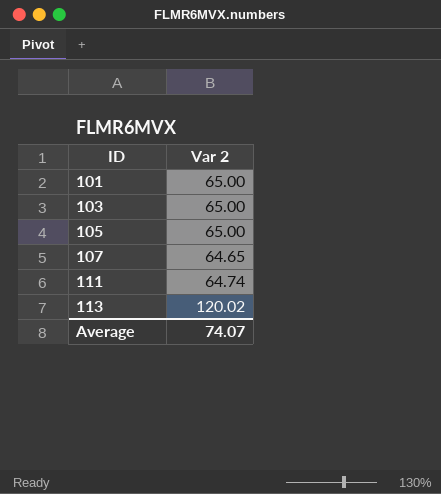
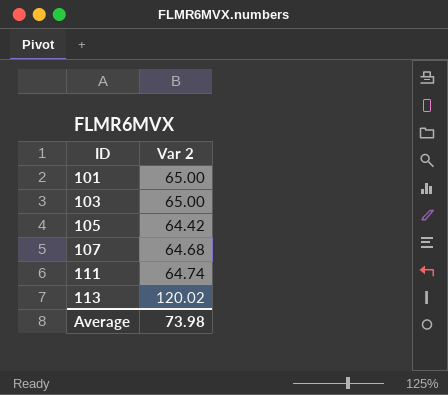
105 | Var 2: 65.00 -> 64.42
107 | Var 2: 64.65 -> 64.68
Average | Var 2: 74.07 -> 73.98

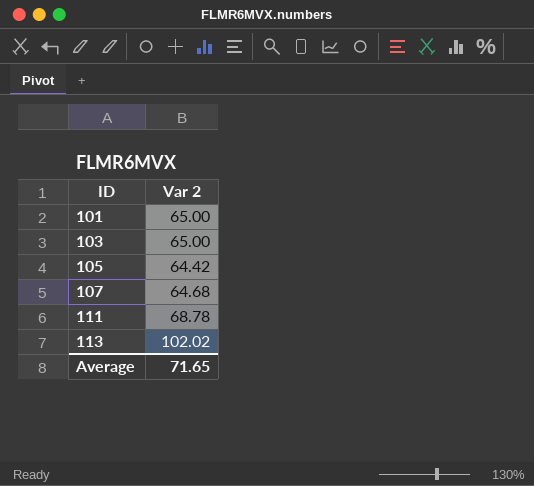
111 | Var 2: 64.74 -> 68.78
113 | Var 2: 120.02 -> 102.02
Average | Var 2: 73.98 -> 71.65

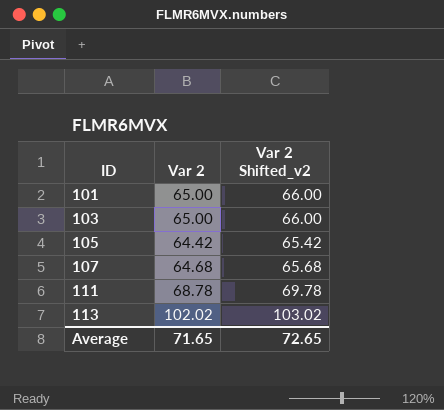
column Var 2 Shifted_v2 | formula: none -> [Var 2] + 1

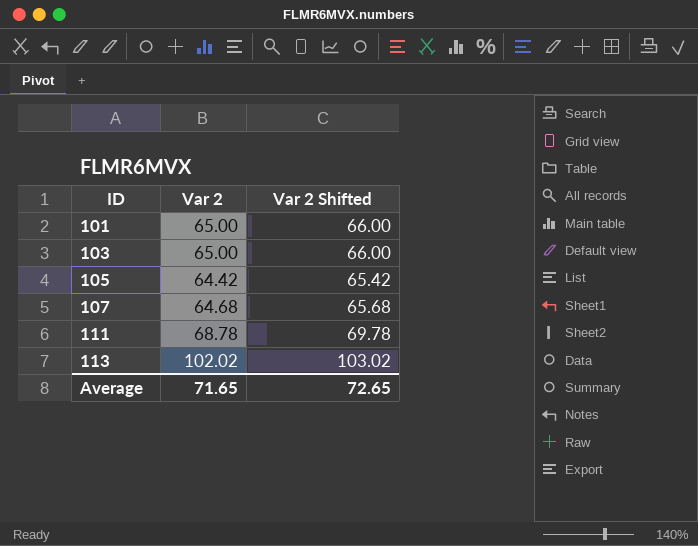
column name: Var 2 Shifted_v2 -> Var 2 Shifted

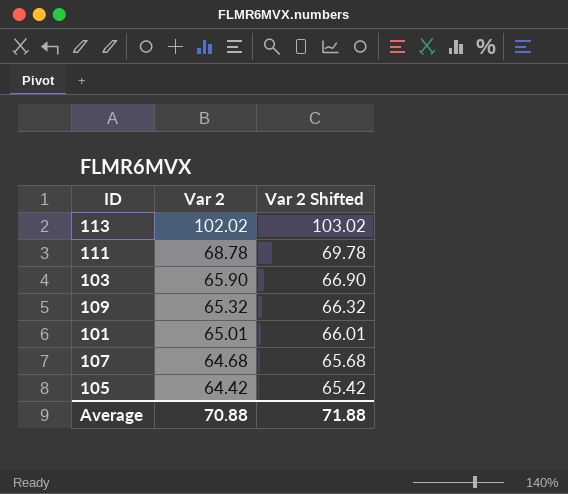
row order: ID ascending -> Var 2 descending
103 | Var 2: 65.00 -> 65.90
103 | Var 2 Shifted: 66.00 -> 66.90
row 109: none -> 65.32 | 66.32
101 | Var 2: 65.00 -> 65.01
101 | Var 2 Shifted: 66.00 -> 66.01
Average | Var 2: 71.65 -> 70.88
Average | Var 2 Shifted: 72.65 -> 71.88

